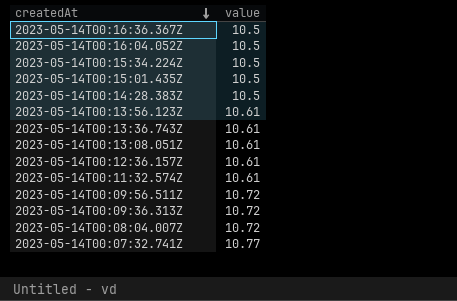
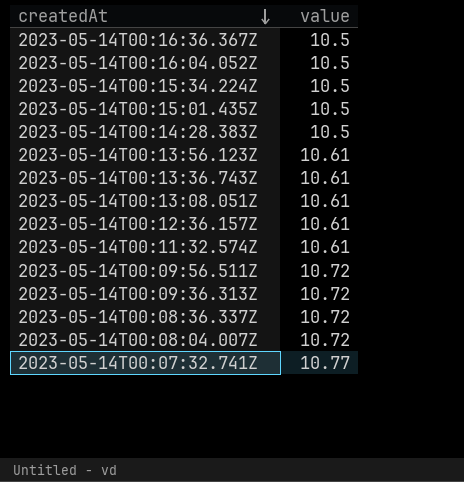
row 2023-05-14T00:08:36.337Z: none -> 10.72

